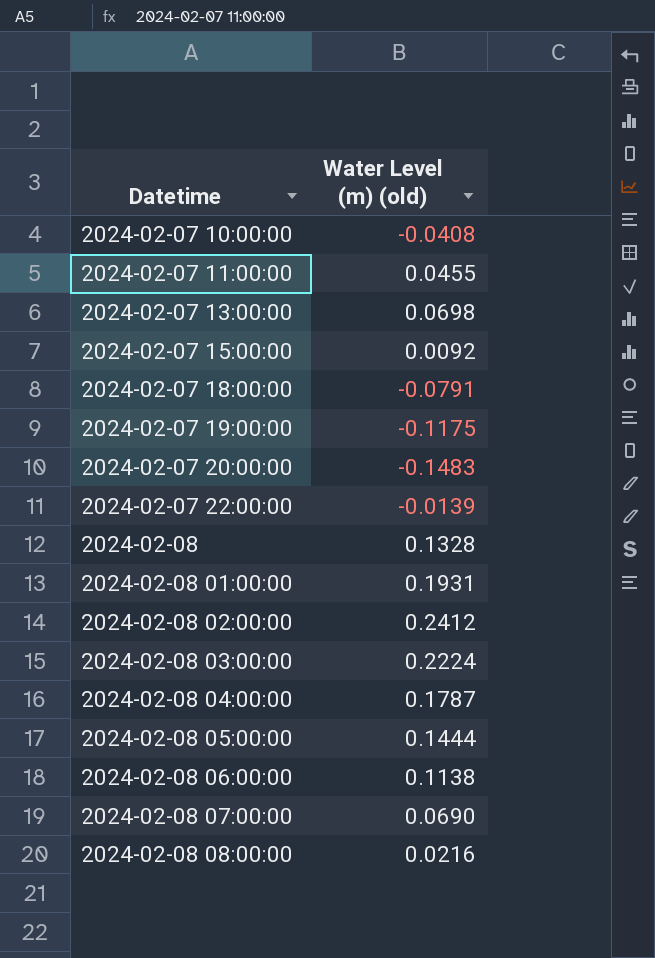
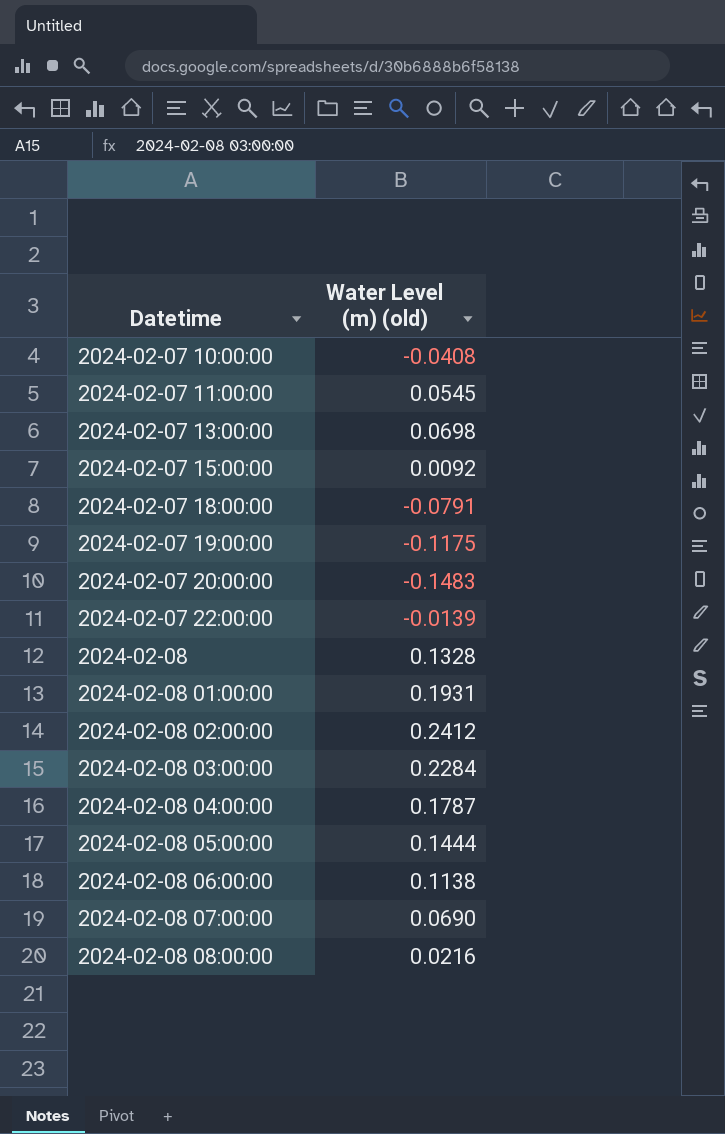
2024-02-07 11:00:00 | Water Level (m) (old): 0.0455 -> 0.0545
2024-02-08 03:00:00 | Water Level (m) (old): 0.2224 -> 0.2284

